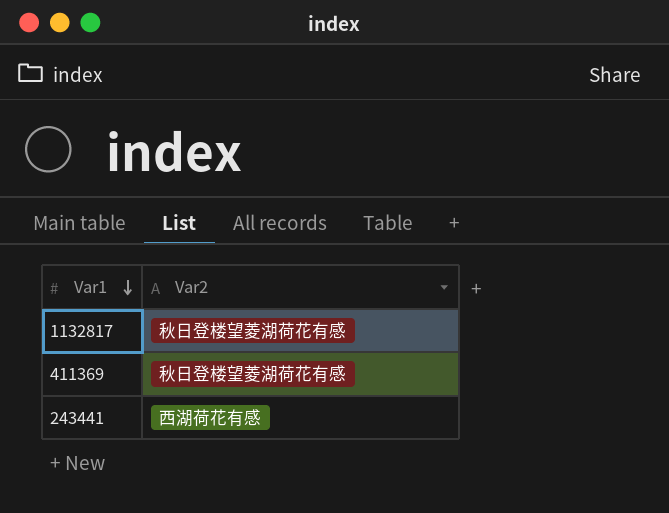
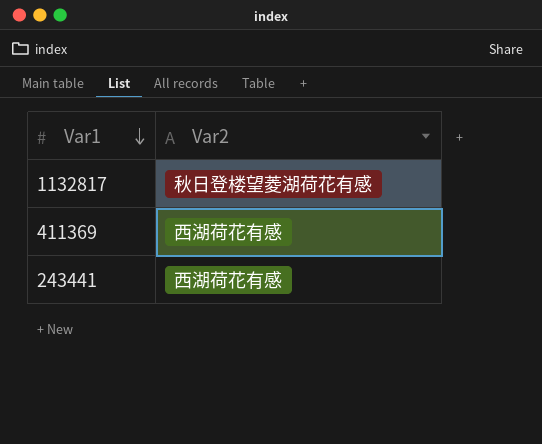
411369 | Var2: 秋日登楼望菱湖荷花有感 -> 西湖荷花有感

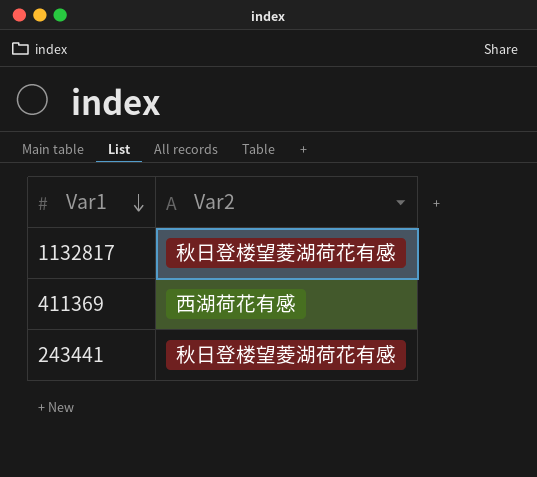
243441 | Var2: 西湖荷花有感 -> 秋日登楼望菱湖荷花有感

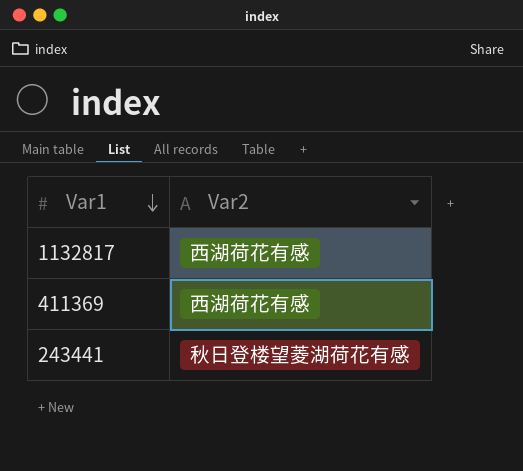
1132817 | Var2: 秋日登楼望菱湖荷花有感 -> 西湖荷花有感

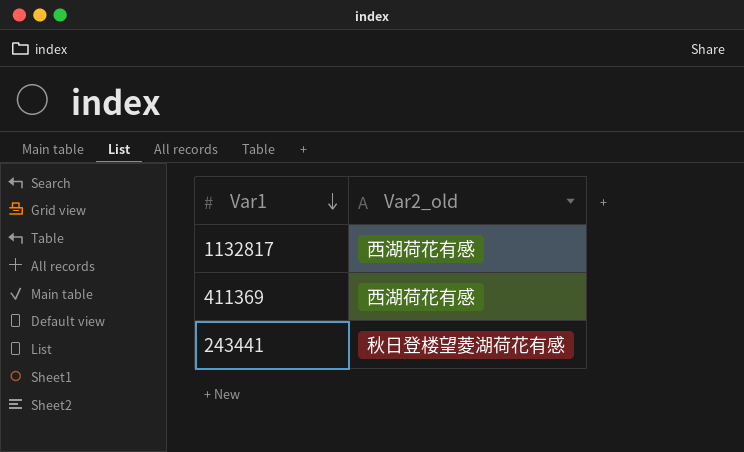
column name: Var2 -> Var2_old

